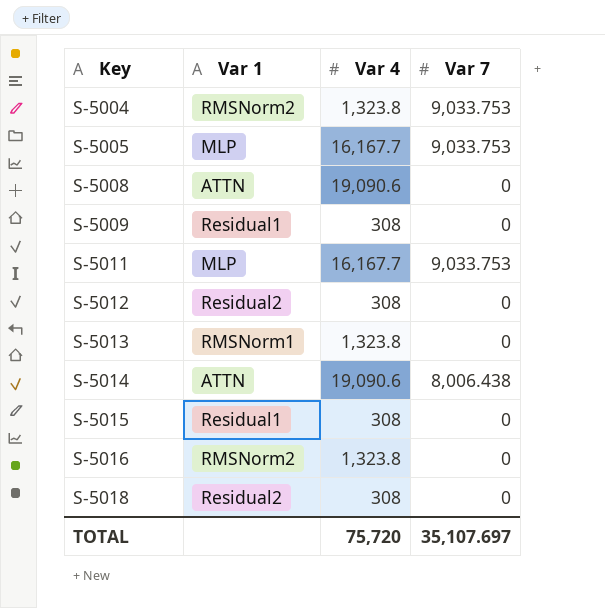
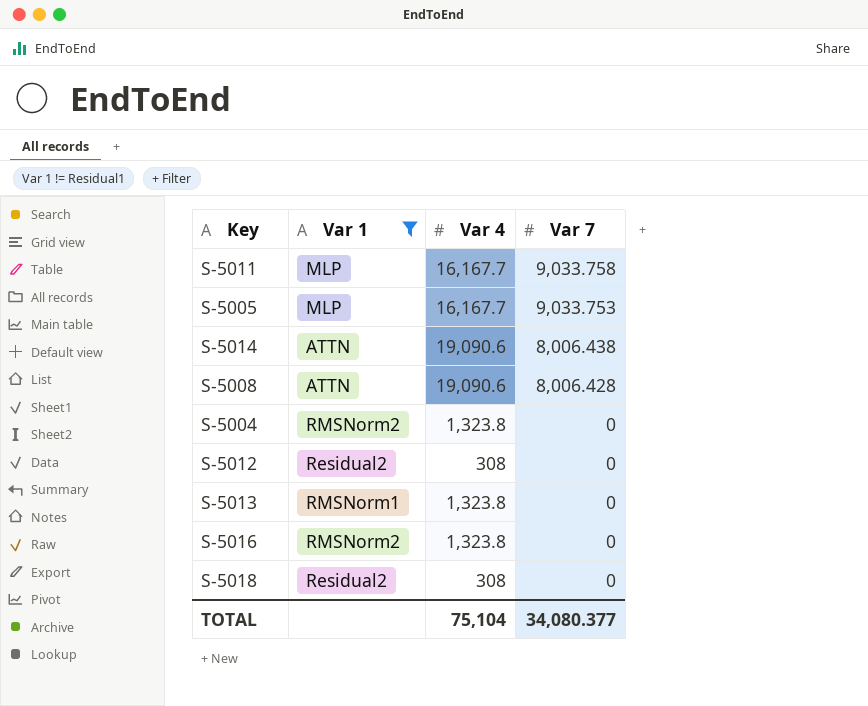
filter: none -> Var 1 != Residual1
row order: Key ascending -> Var 7 descending
S-5011 | Var 7: 9,033.753 -> 9,033.758
S-5008 | Var 7: 0 -> 8,006.428
S-5004 | Var 7: 9,033.753 -> 0
TOTAL | Var 4: 75,720 -> 75,104
TOTAL | Var 7: 35,107.697 -> 34,080.377

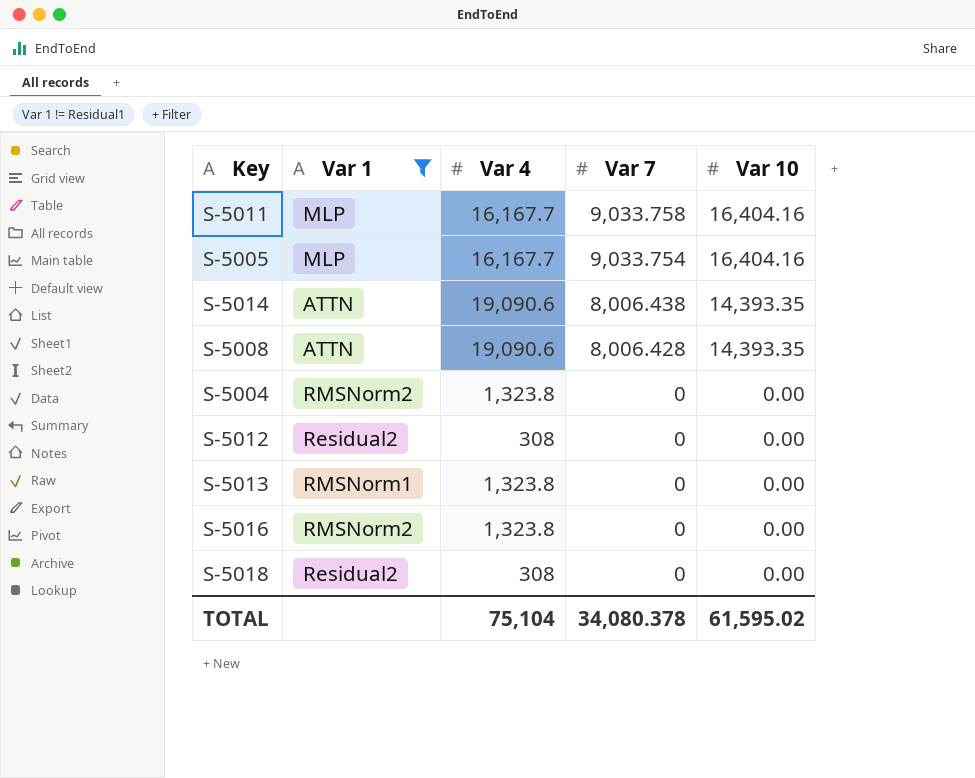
column Var 10 | position: none -> 5
S-5005 | Var 7: 9,033.753 -> 9,033.754
TOTAL | Var 7: 34,080.377 -> 34,080.378

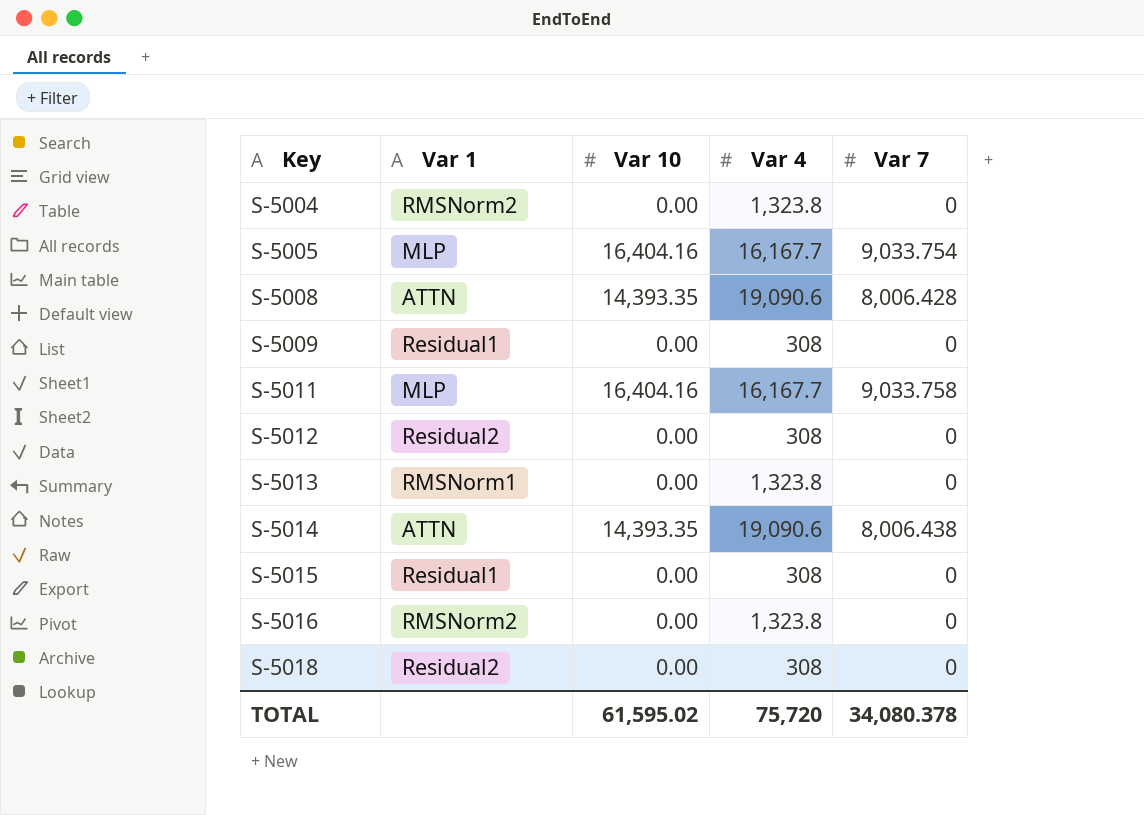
filter: Var 1 != Residual1 -> none
row order: Var 7 descending -> Key ascending
column Var 10 | position: 5 -> 3
TOTAL | Var 4: 75,104 -> 75,720

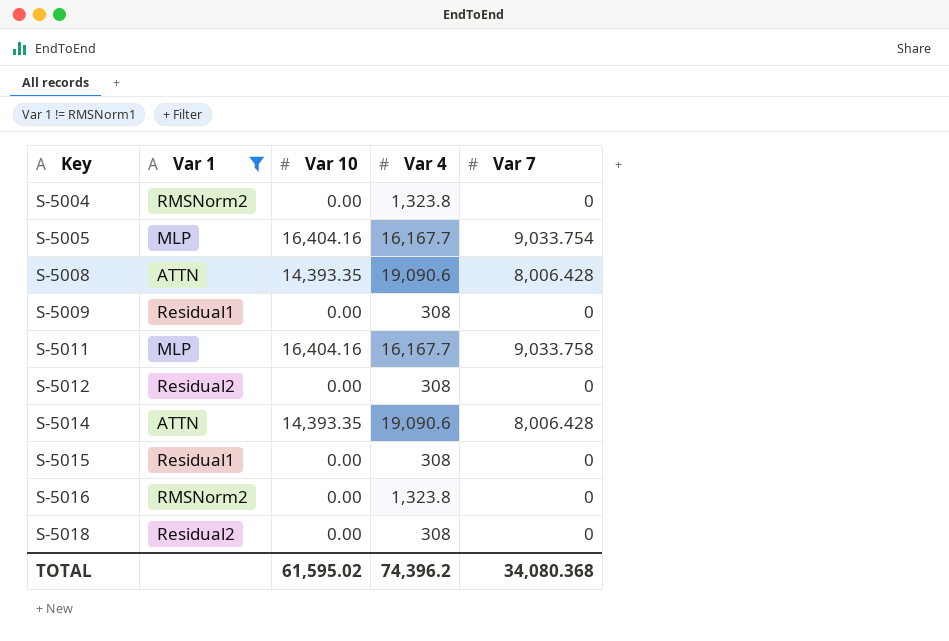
filter: none -> Var 1 != RMSNorm1
S-5014 | Var 7: 8,006.438 -> 8,006.428
TOTAL | Var 4: 75,720 -> 74,396.2
TOTAL | Var 7: 34,080.378 -> 34,080.368

